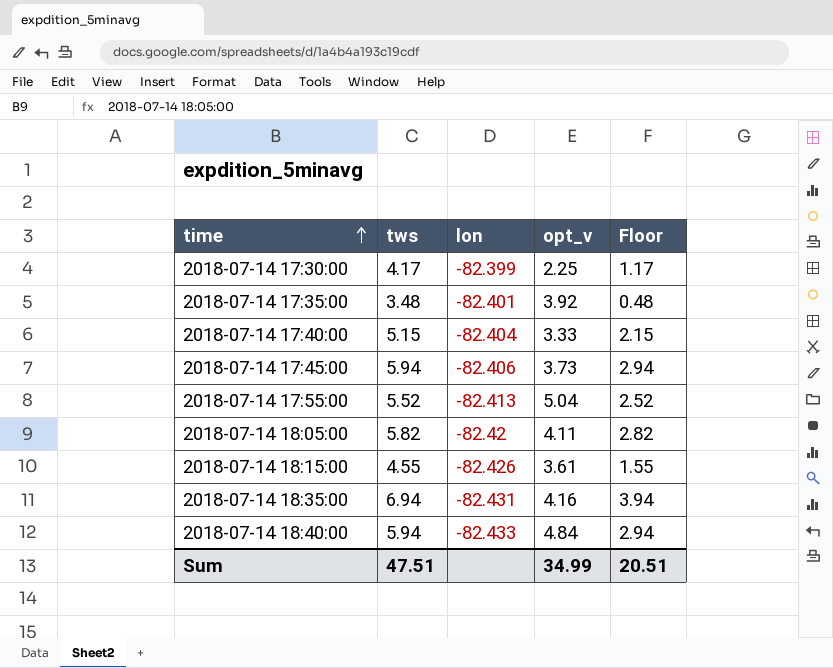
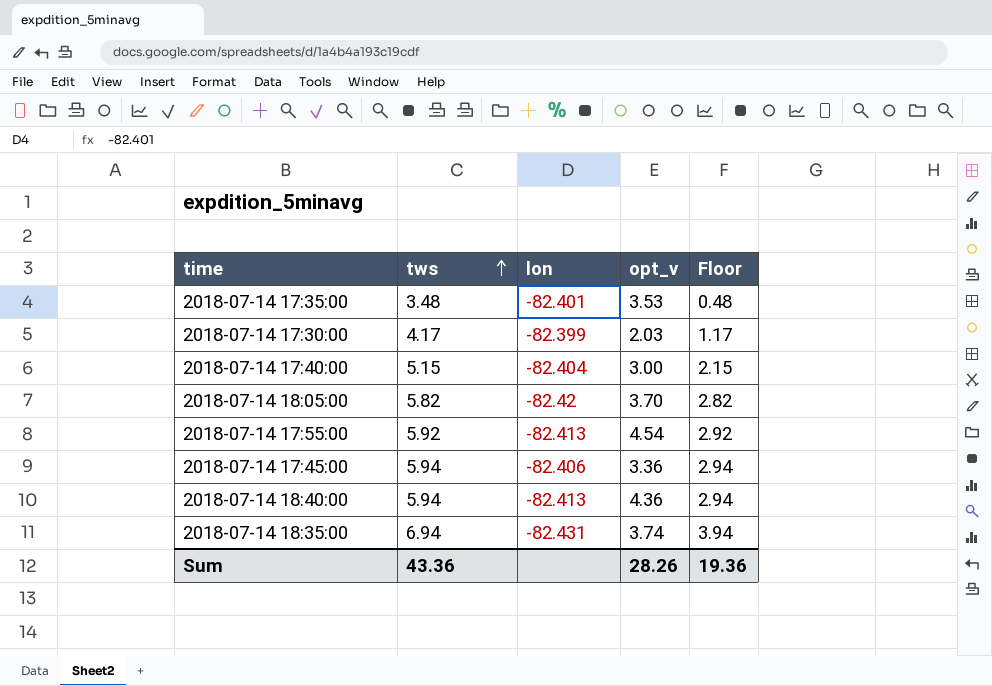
row order: time ascending -> tws ascending
row 2018-07-14 18:15:00: 4.55 | -82.426 | 3.61 | 1.55 -> none
2018-07-14 17:35:00 | opt_v: 3.92 -> 3.53
2018-07-14 17:30:00 | opt_v: 2.25 -> 2.03
2018-07-14 17:40:00 | opt_v: 3.33 -> 3.00
2018-07-14 18:05:00 | opt_v: 4.11 -> 3.70
2018-07-14 17:55:00 | tws: 5.52 -> 5.92
2018-07-14 17:55:00 | opt_v: 5.04 -> 4.54
2018-07-14 17:55:00 | Floor: 2.52 -> 2.92
2018-07-14 17:45:00 | opt_v: 3.73 -> 3.36
2018-07-14 18:40:00 | lon: -82.433 -> -82.413
2018-07-14 18:40:00 | opt_v: 4.84 -> 4.36
2018-07-14 18:35:00 | opt_v: 4.16 -> 3.74
Sum | tws: 47.51 -> 43.36
Sum | opt_v: 34.99 -> 28.26
Sum | Floor: 20.51 -> 19.36

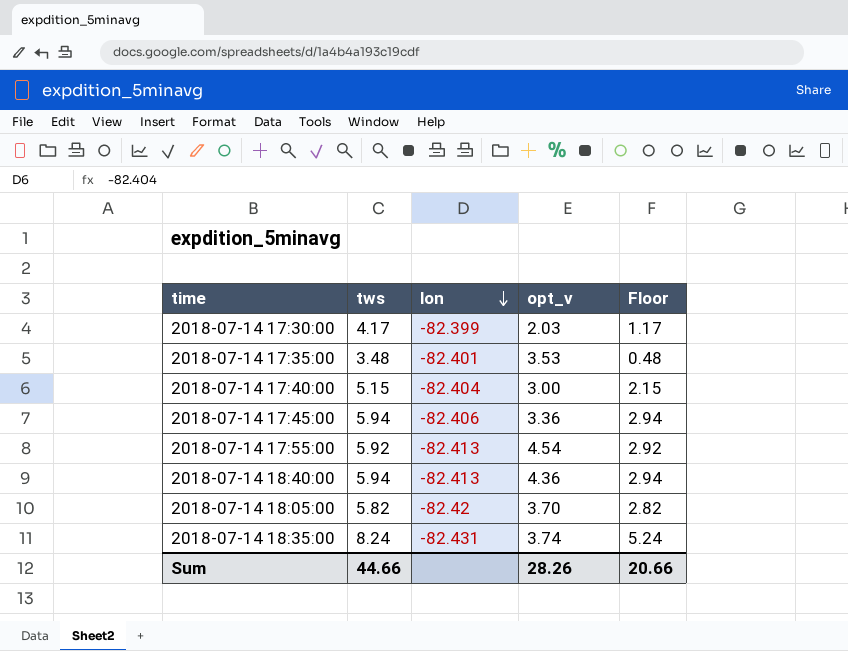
row order: tws ascending -> lon descending
2018-07-14 18:35:00 | tws: 6.94 -> 8.24
2018-07-14 18:35:00 | Floor: 3.94 -> 5.24
Sum | tws: 43.36 -> 44.66
Sum | Floor: 19.36 -> 20.66

